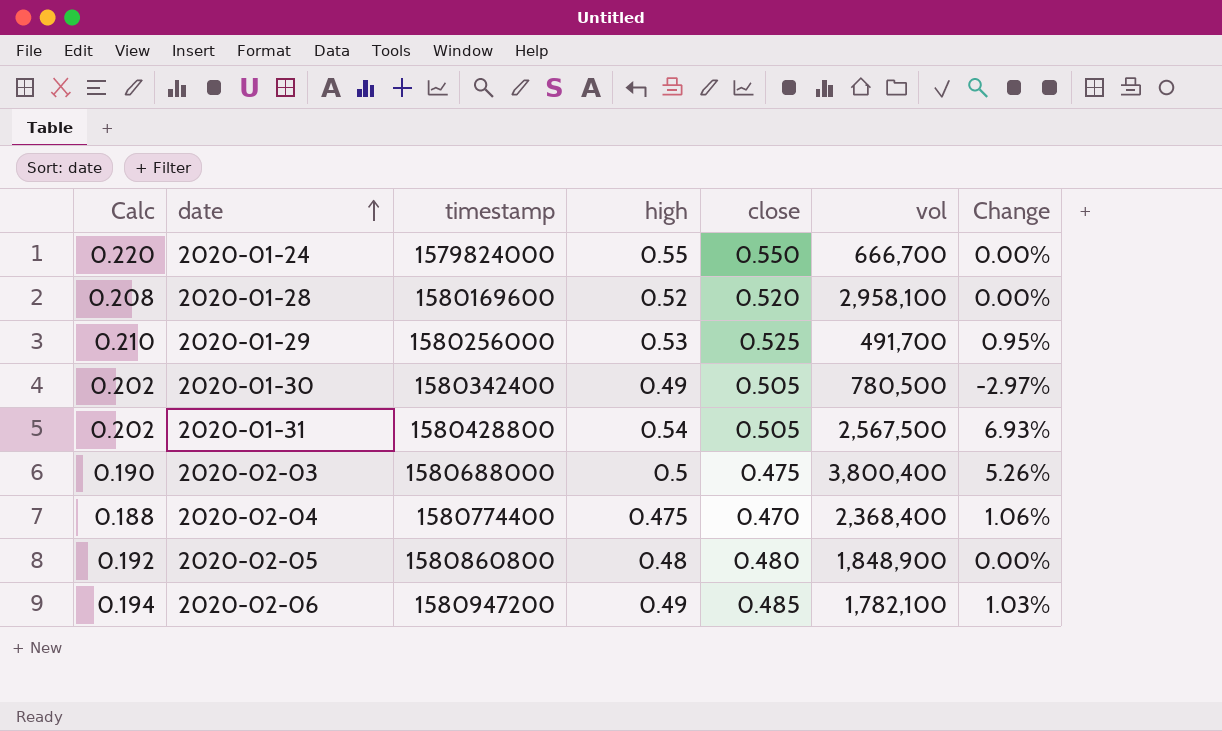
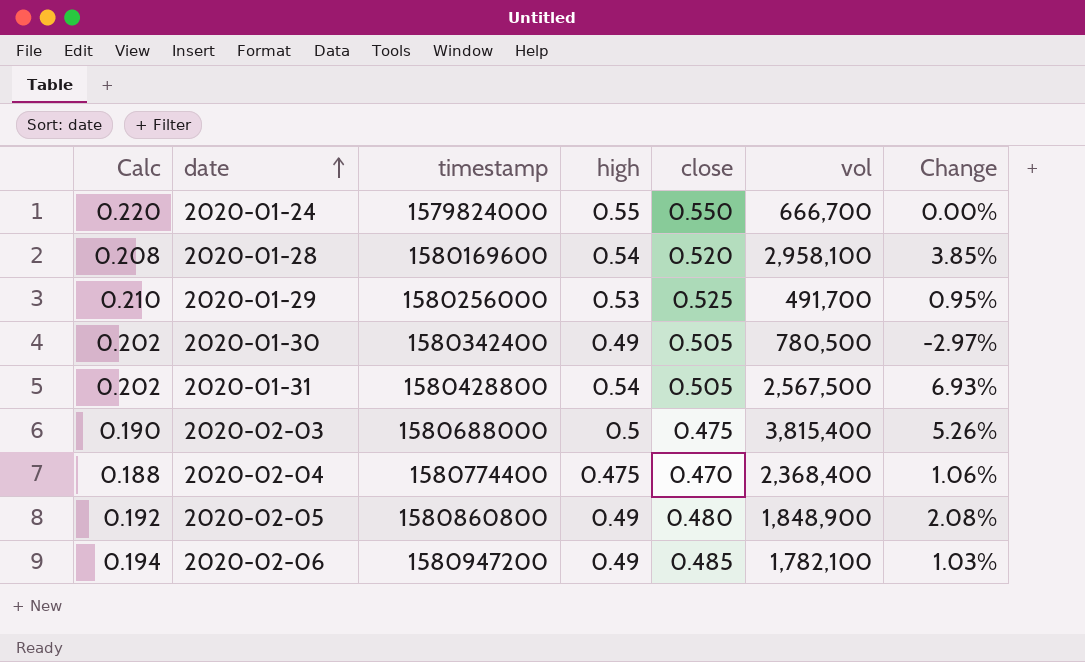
2020-01-28 | high: 0.52 -> 0.54
2020-01-28 | Change: 0.00% -> 3.85%
2020-02-03 | vol: 3,800,400 -> 3,815,400
2020-02-05 | high: 0.48 -> 0.49
2020-02-05 | Change: 0.00% -> 2.08%

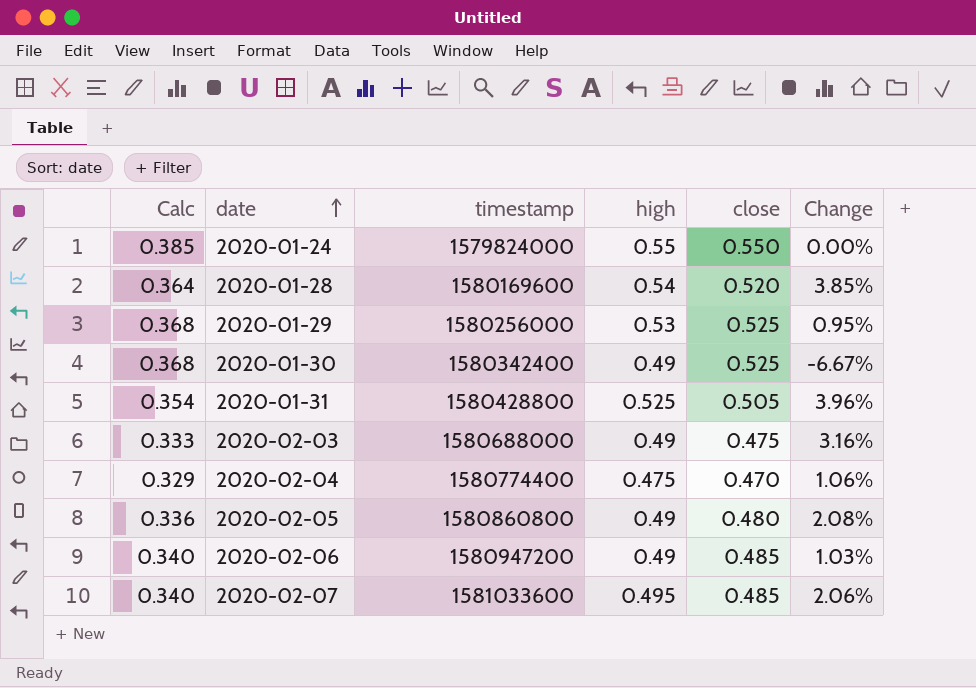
column vol | position: 6 -> none
column Calc | formula: [close] * 0.4 -> [close] * 0.7
2020-01-30 | close: 0.505 -> 0.525
2020-01-30 | Change: -2.97% -> -6.67%
2020-01-31 | high: 0.54 -> 0.525
2020-01-31 | Change: 6.93% -> 3.96%
2020-02-03 | high: 0.5 -> 0.49
2020-02-03 | Change: 5.26% -> 3.16%
row 2020-02-07: none -> 0.340 | 1581033600 | 0.495 | 0.485 | 2.06%

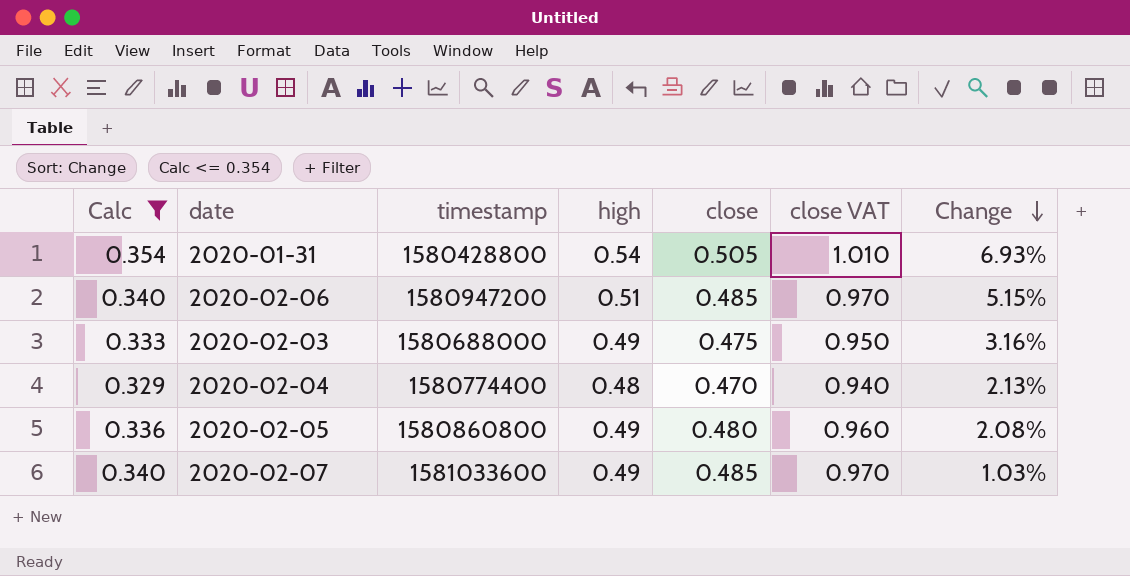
filter: none -> Calc <= 0.354
row order: date ascending -> Change descending
column close VAT | formula: none -> [close] * 2
2020-01-31 | high: 0.525 -> 0.54
2020-01-31 | Change: 3.96% -> 6.93%
2020-02-06 | high: 0.49 -> 0.51
2020-02-06 | Change: 1.03% -> 5.15%
2020-02-04 | high: 0.475 -> 0.48
2020-02-04 | Change: 1.06% -> 2.13%
2020-02-07 | high: 0.495 -> 0.49
2020-02-07 | Change: 2.06% -> 1.03%

